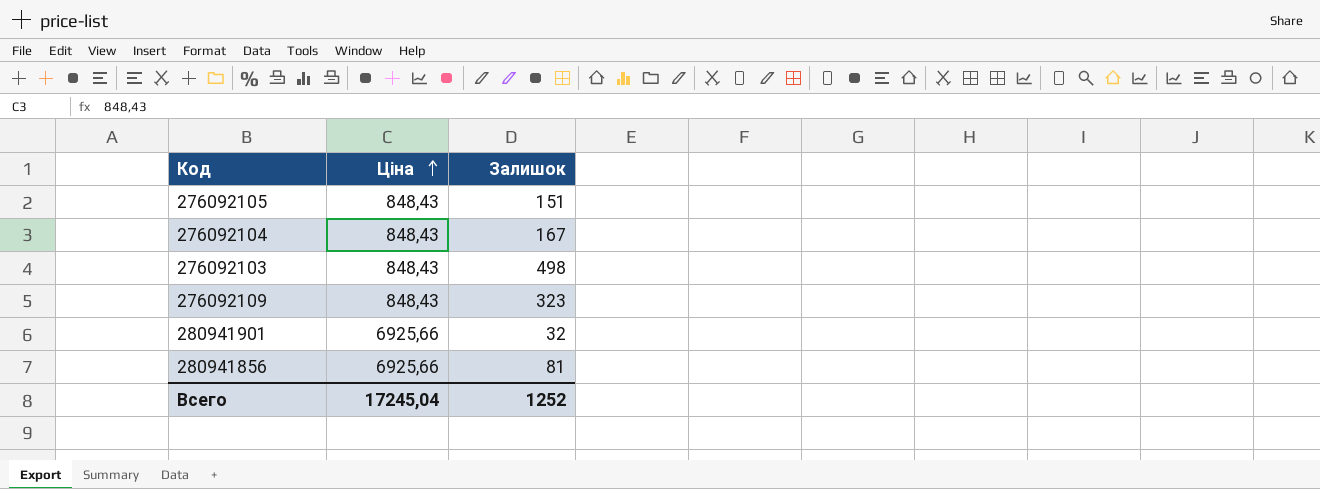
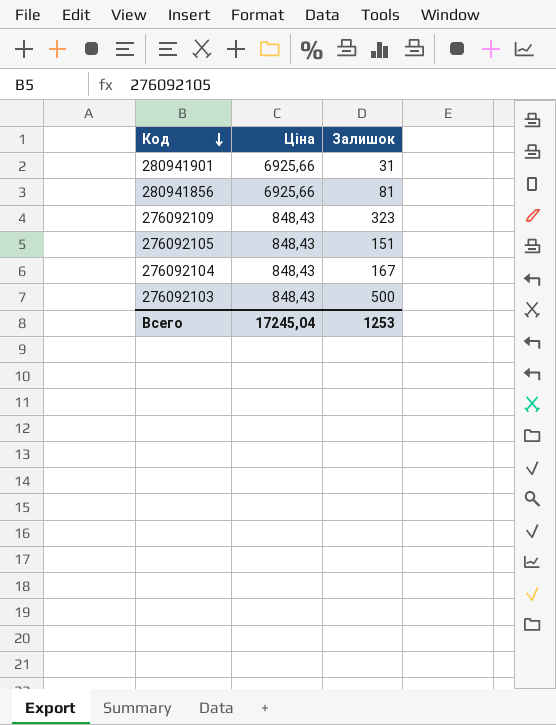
row order: Ціна ascending -> Код descending
280941901 | Залишок: 32 -> 31
276092103 | Залишок: 498 -> 500
Всего | Залишок: 1252 -> 1253

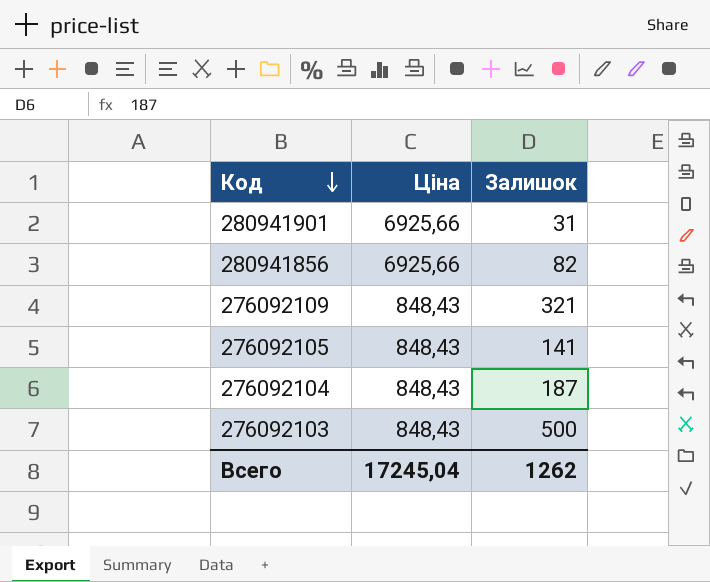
280941856 | Залишок: 81 -> 82
276092109 | Залишок: 323 -> 321
276092105 | Залишок: 151 -> 141
276092104 | Залишок: 167 -> 187
Всего | Залишок: 1253 -> 1262

